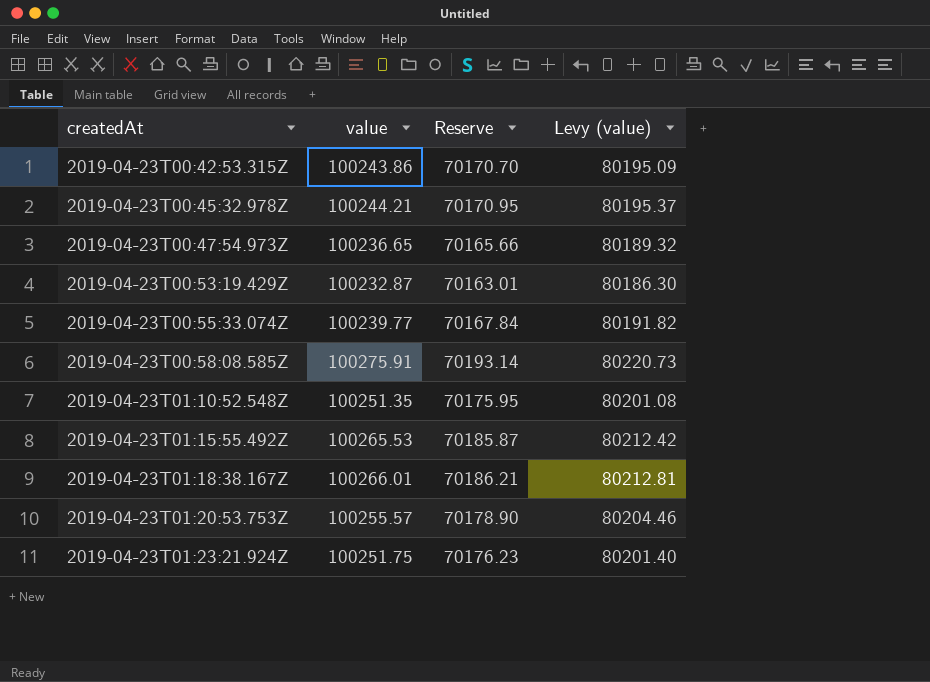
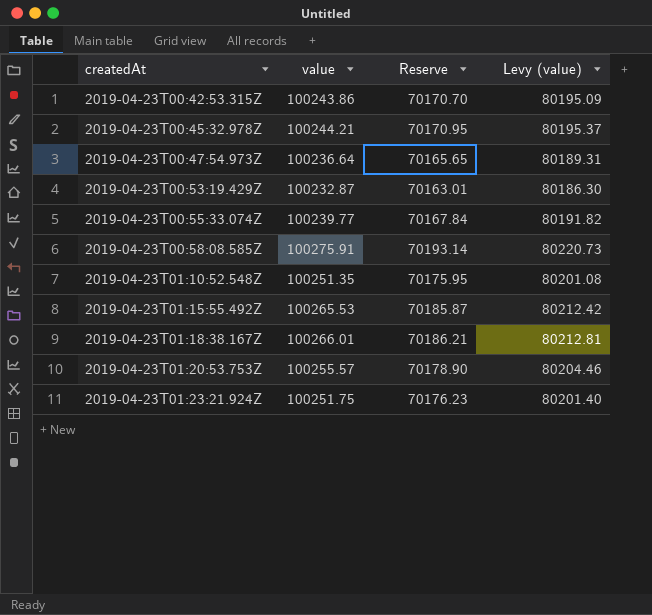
2019-04-23T00:47:54.973Z | value: 100236.65 -> 100236.64
2019-04-23T00:47:54.973Z | Reserve: 70165.66 -> 70165.65
2019-04-23T00:47:54.973Z | Levy (value): 80189.32 -> 80189.31

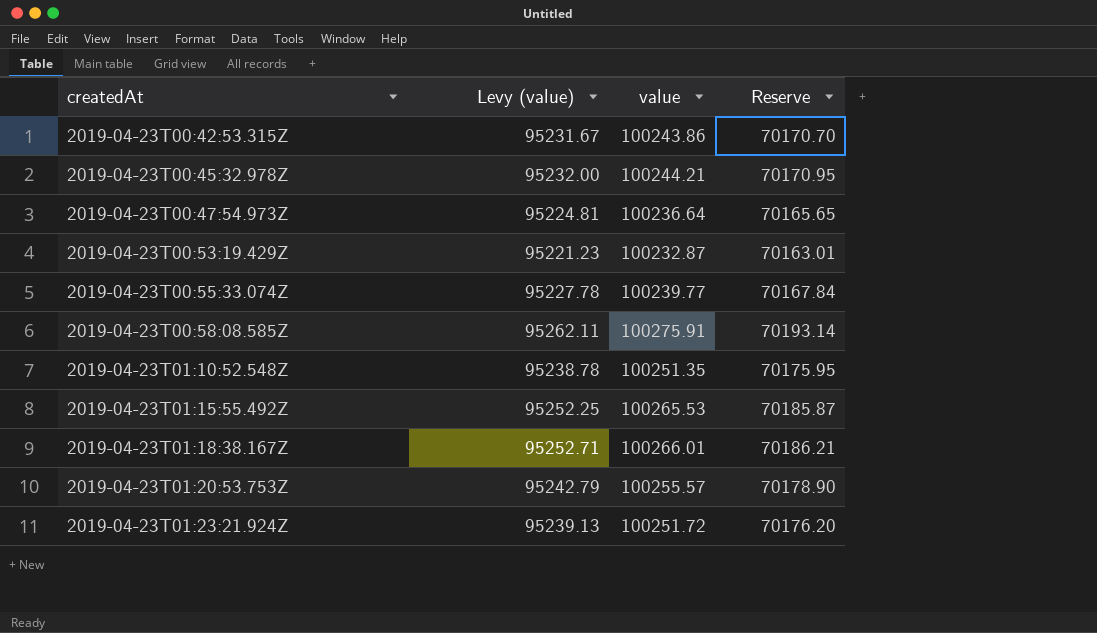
column Levy (value) | formula: [value] * 0.8 -> [value] * 0.95
column Levy (value) | position: 4 -> 2
2019-04-23T01:23:21.924Z | value: 100251.75 -> 100251.72
2019-04-23T01:23:21.924Z | Reserve: 70176.23 -> 70176.20

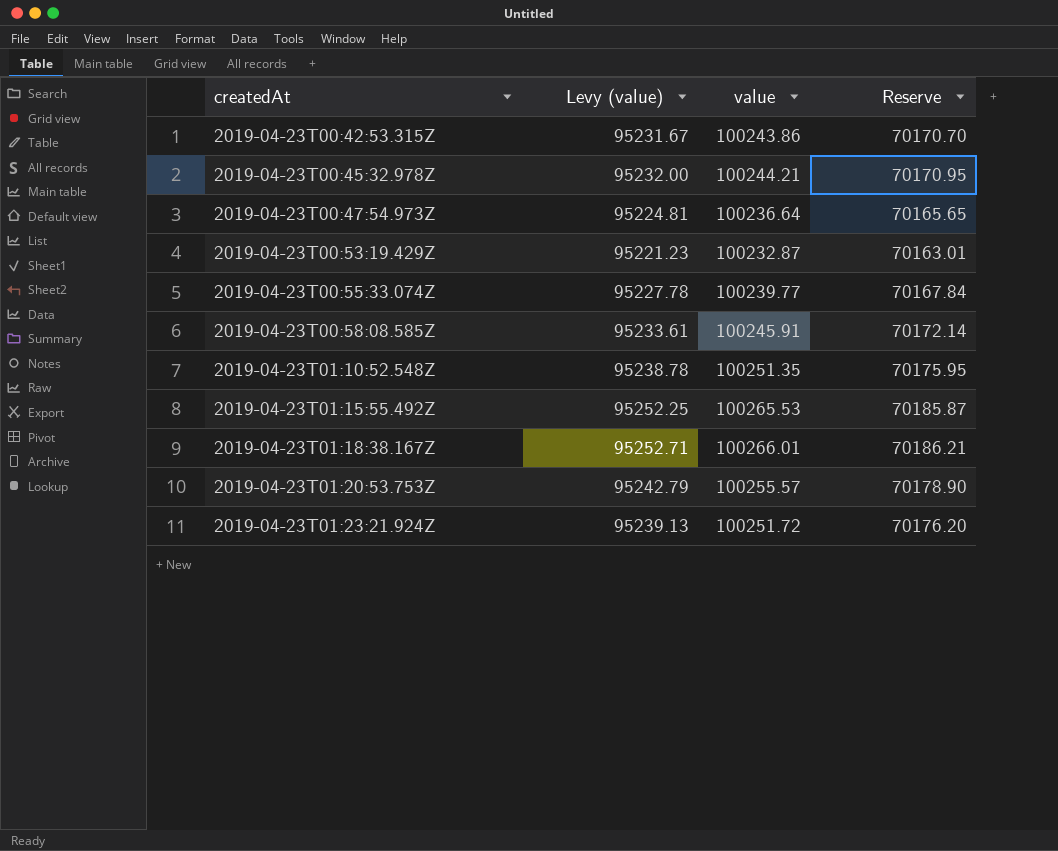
2019-04-23T00:58:08.585Z | Levy (value): 95262.11 -> 95233.61
2019-04-23T00:58:08.585Z | value: 100275.91 -> 100245.91
2019-04-23T00:58:08.585Z | Reserve: 70193.14 -> 70172.14

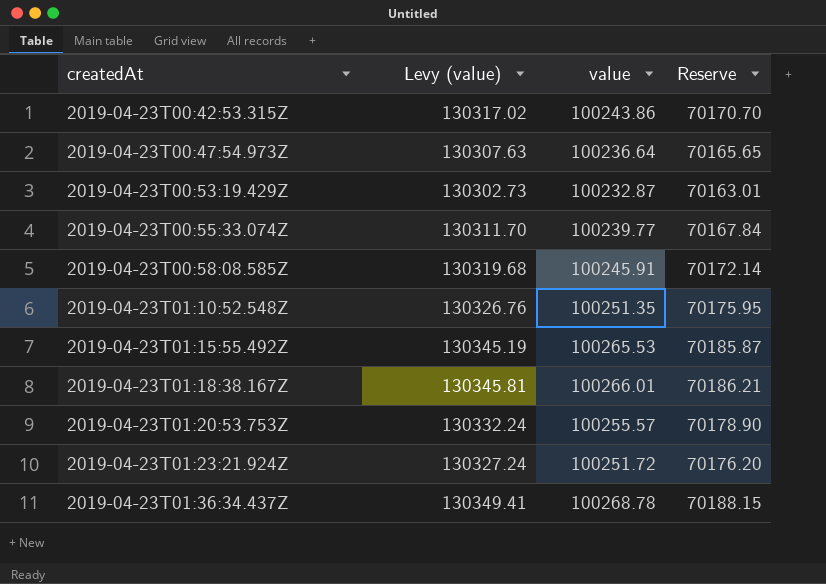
column Levy (value) | formula: [value] * 0.95 -> [value] * 1.3
row 2019-04-23T00:45:32.978Z: 95232.00 | 100244.21 | 70170.95 -> none
row 2019-04-23T01:36:34.437Z: none -> 130349.41 | 100268.78 | 70188.15

